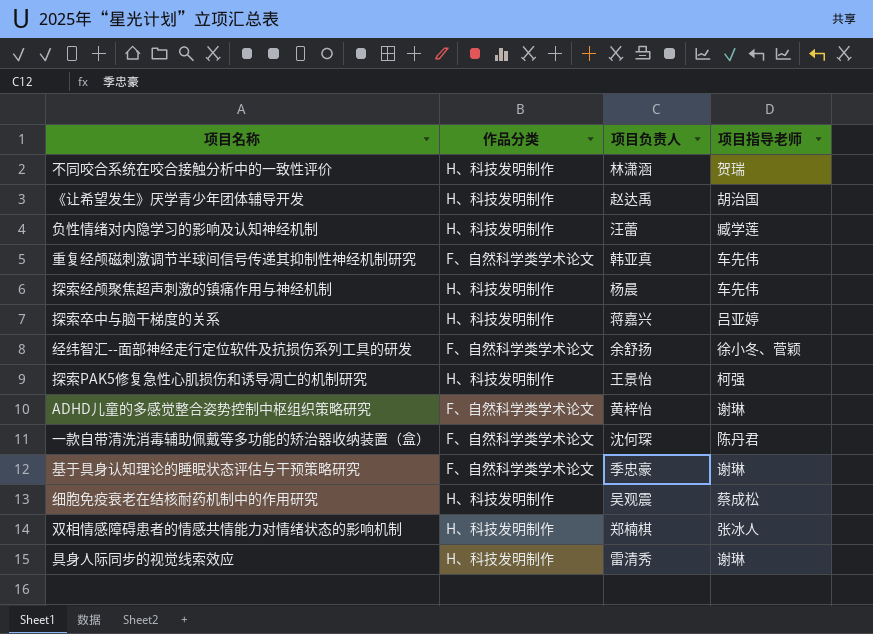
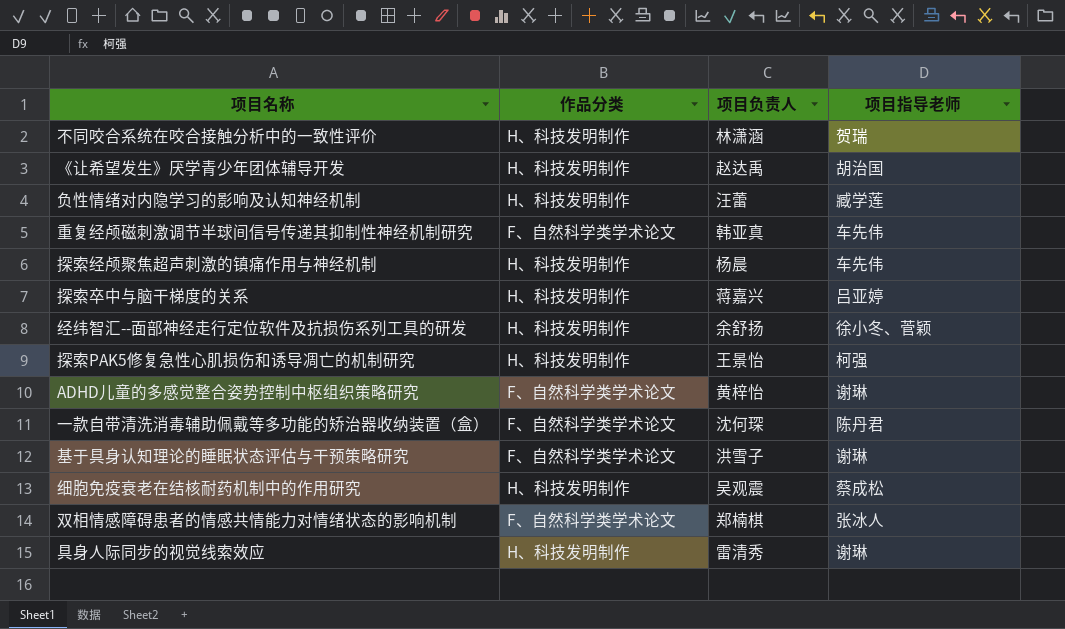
经纬智汇--面部神经走行定位软件及抗损伤系列工具的研发 | 作品分类: F、自然科学类学术论文 -> H、科技发明制作
基于具身认知理论的睡眠状态评估与干预策略研究 | 项目负责人: 季忠豪 -> 洪雪子
双相情感障碍患者的情感共情能力对情绪状态的影响机制 | 作品分类: H、科技发明制作 -> F、自然科学类学术论文

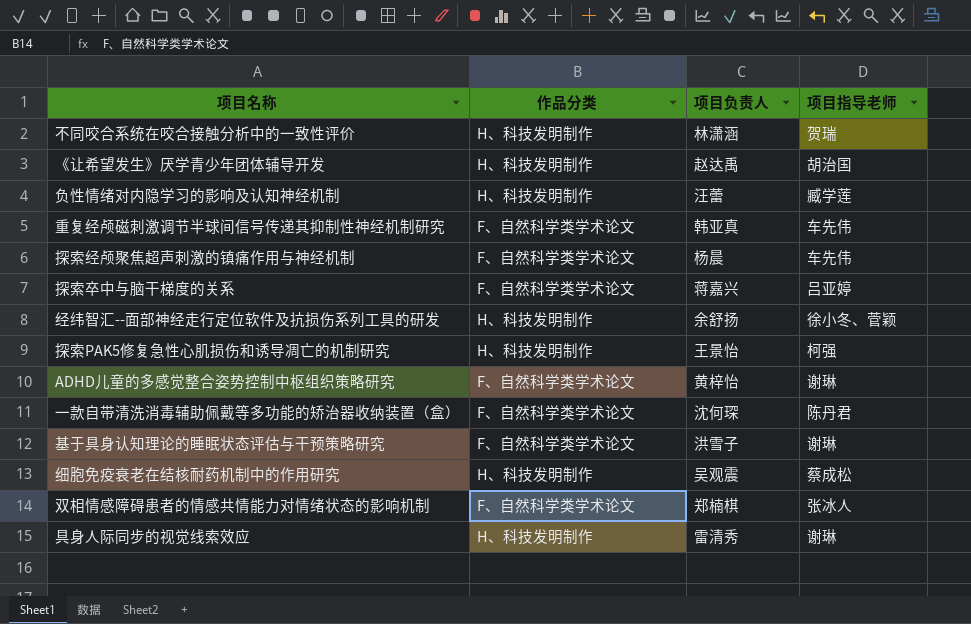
探索经颅聚焦超声刺激的镇痛作用与神经机制 | 作品分类: H、科技发明制作 -> F、自然科学类学术论文
探索卒中与脑干梯度的关系 | 作品分类: H、科技发明制作 -> F、自然科学类学术论文

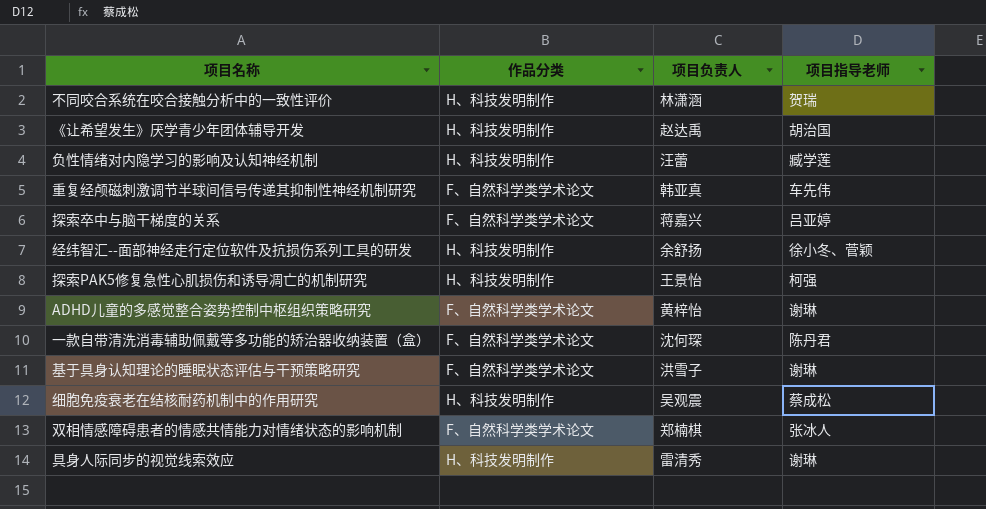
row 探索经颅聚焦超声刺激的镇痛作用与神经机制: F、自然科学类学术论文 | 杨晨 | 车先伟 -> none

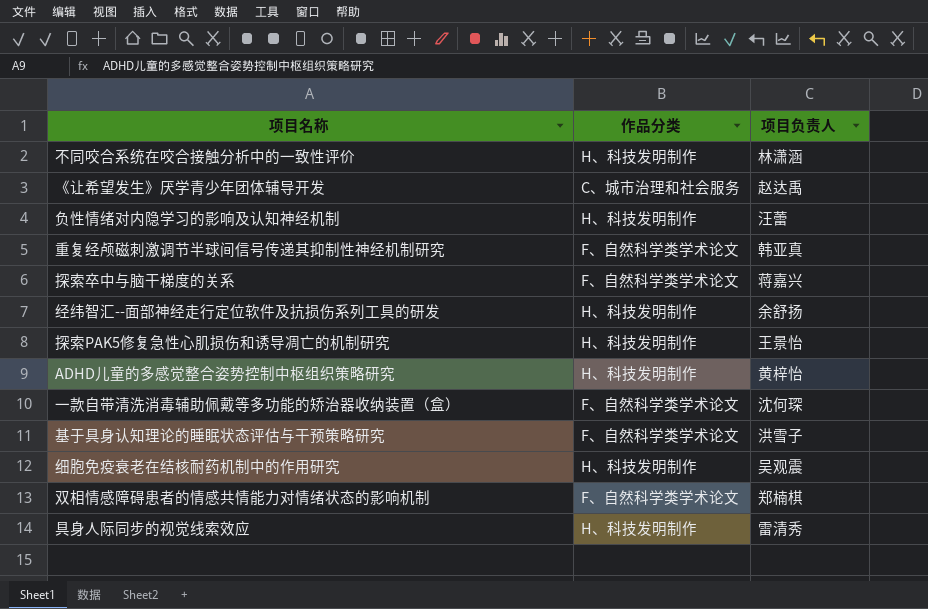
column 项目指导老师 | position: 4 -> none
《让希望发生》厌学青少年团体辅导开发 | 作品分类: H、科技发明制作 -> C、城市治理和社会服务
ADHD儿童的多感觉整合姿势控制中枢组织策略研究 | 作品分类: F、自然科学类学术论文 -> H、科技发明制作

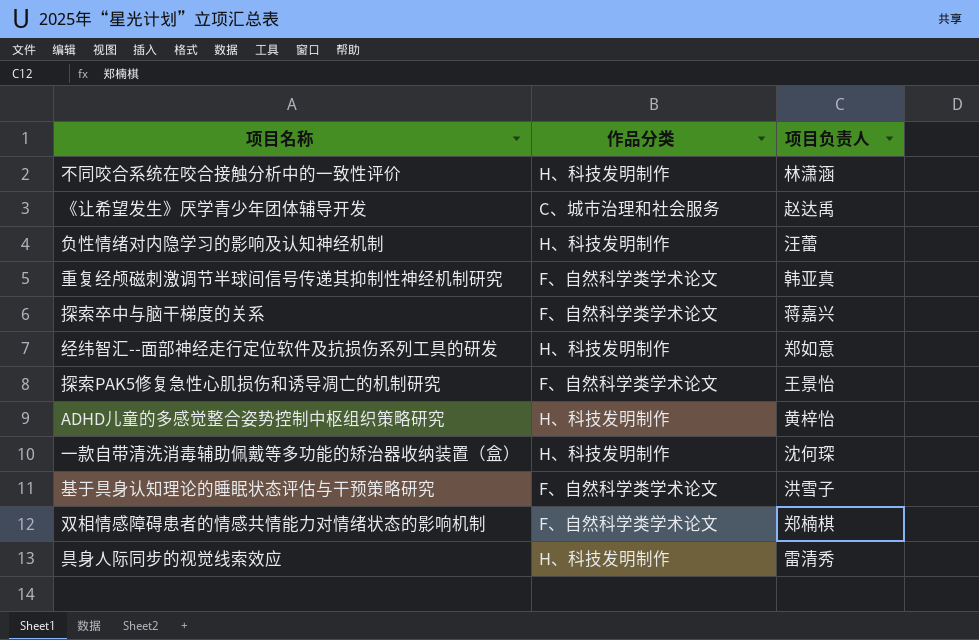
row 细胞免疫衰老在结核耐药机制中的作用研究: H、科技发明制作 | 吴观震 -> none
经纬智汇--面部神经走行定位软件及抗损伤系列工具的研发 | 项目负责人: 余舒扬 -> 郑如意
探索PAK5修复急性心肌损伤和诱导凋亡的机制研究 | 作品分类: H、科技发明制作 -> F、自然科学类学术论文
一款自带清洗消毒辅助佩戴等多功能的矫治器收纳装置（盒） | 作品分类: F、自然科学类学术论文 -> H、科技发明制作

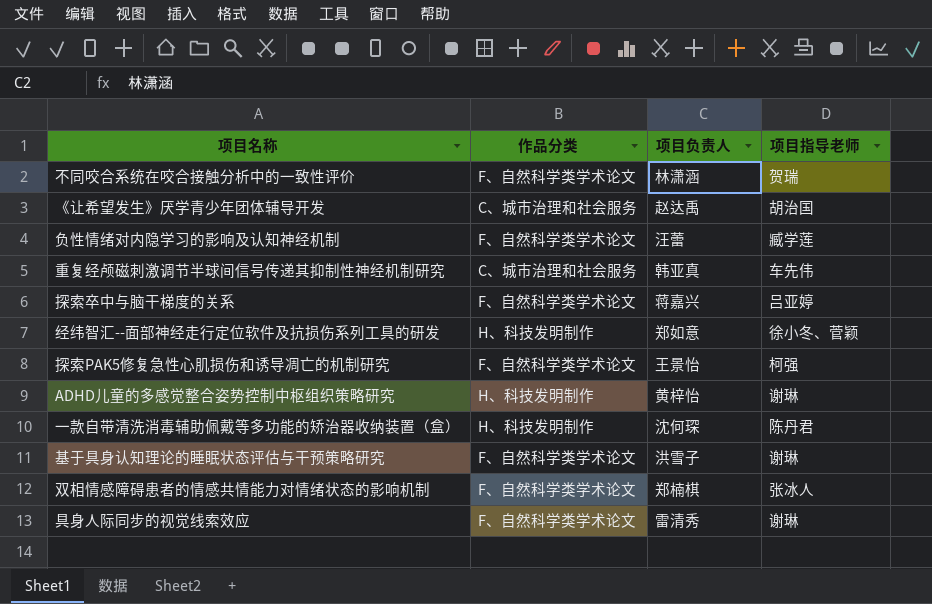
column 项目指导老师 | position: none -> 4
不同咬合系统在咬合接触分析中的一致性评价 | 作品分类: H、科技发明制作 -> F、自然科学类学术论文
负性情绪对内隐学习的影响及认知神经机制 | 作品分类: H、科技发明制作 -> F、自然科学类学术论文
重复经颅磁刺激调节半球间信号传递其抑制性神经机制研究 | 作品分类: F、自然科学类学术论文 -> C、城市治理和社会服务
具身人际同步的视觉线索效应 | 作品分类: H、科技发明制作 -> F、自然科学类学术论文

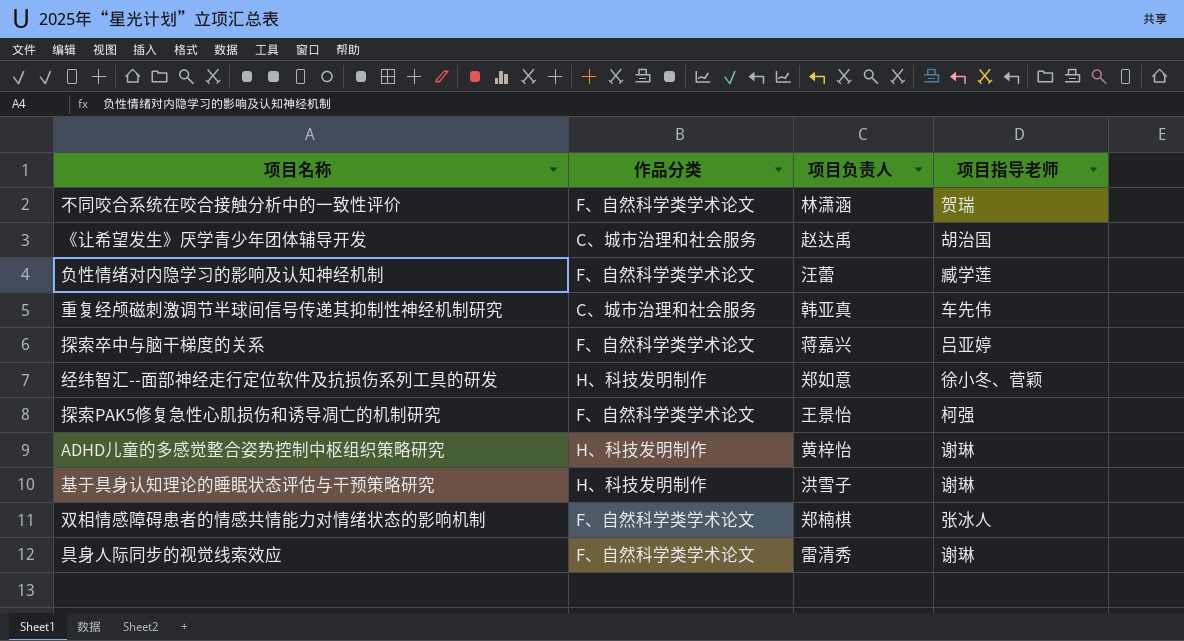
row 一款自带清洗消毒辅助佩戴等多功能的矫治器收纳装置（盒）: H、科技发明制作 | 沈何琛 | 陈丹君 -> none
基于具身认知理论的睡眠状态评估与干预策略研究 | 作品分类: F、自然科学类学术论文 -> H、科技发明制作

